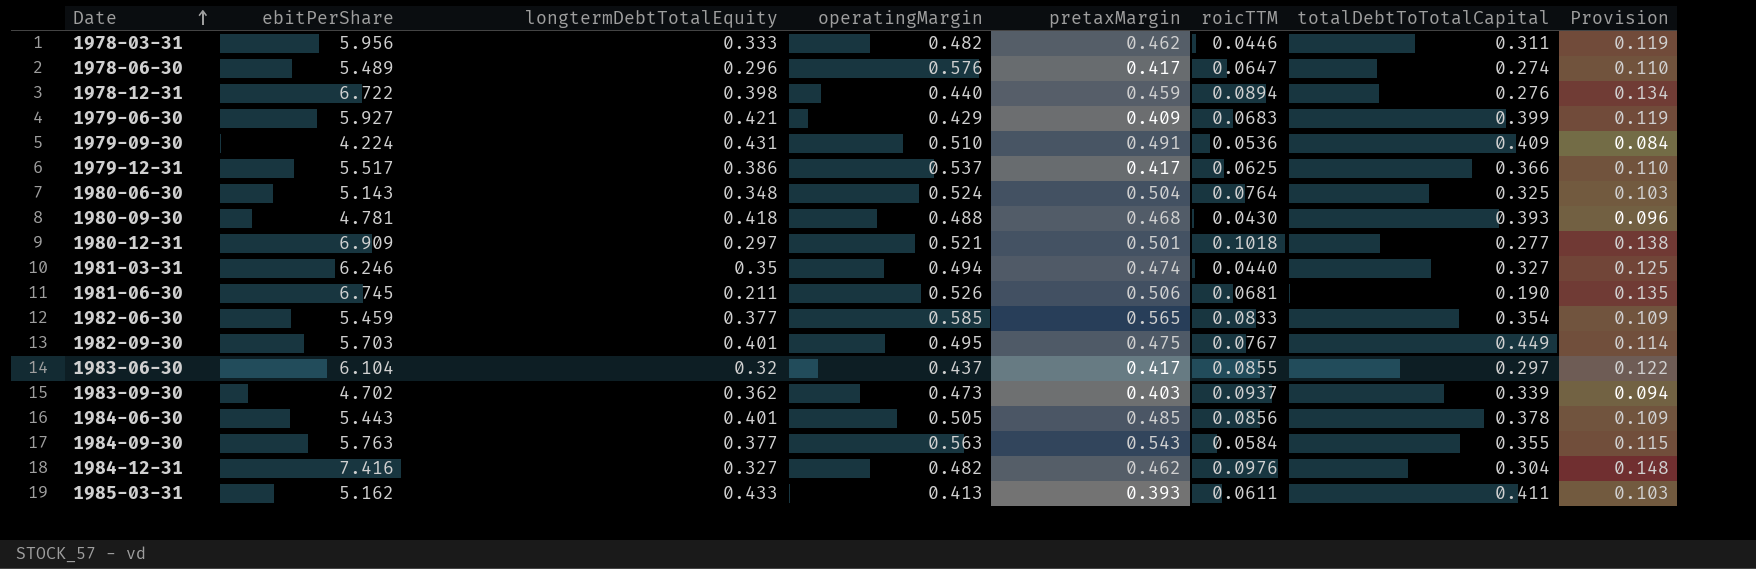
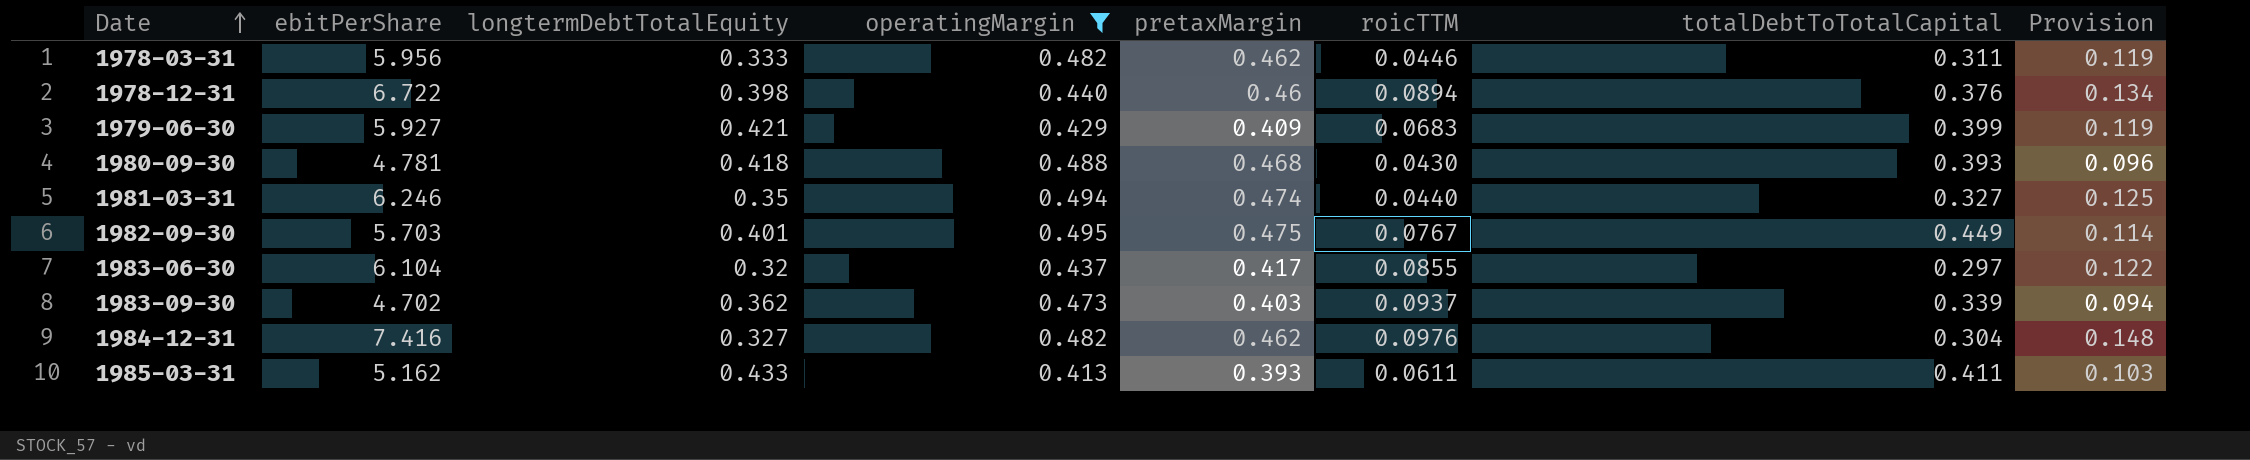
filter: none -> operatingMargin <= 0.495
1978-12-31 | pretaxMargin: 0.459 -> 0.46
1978-12-31 | totalDebtToTotalCapital: 0.276 -> 0.376

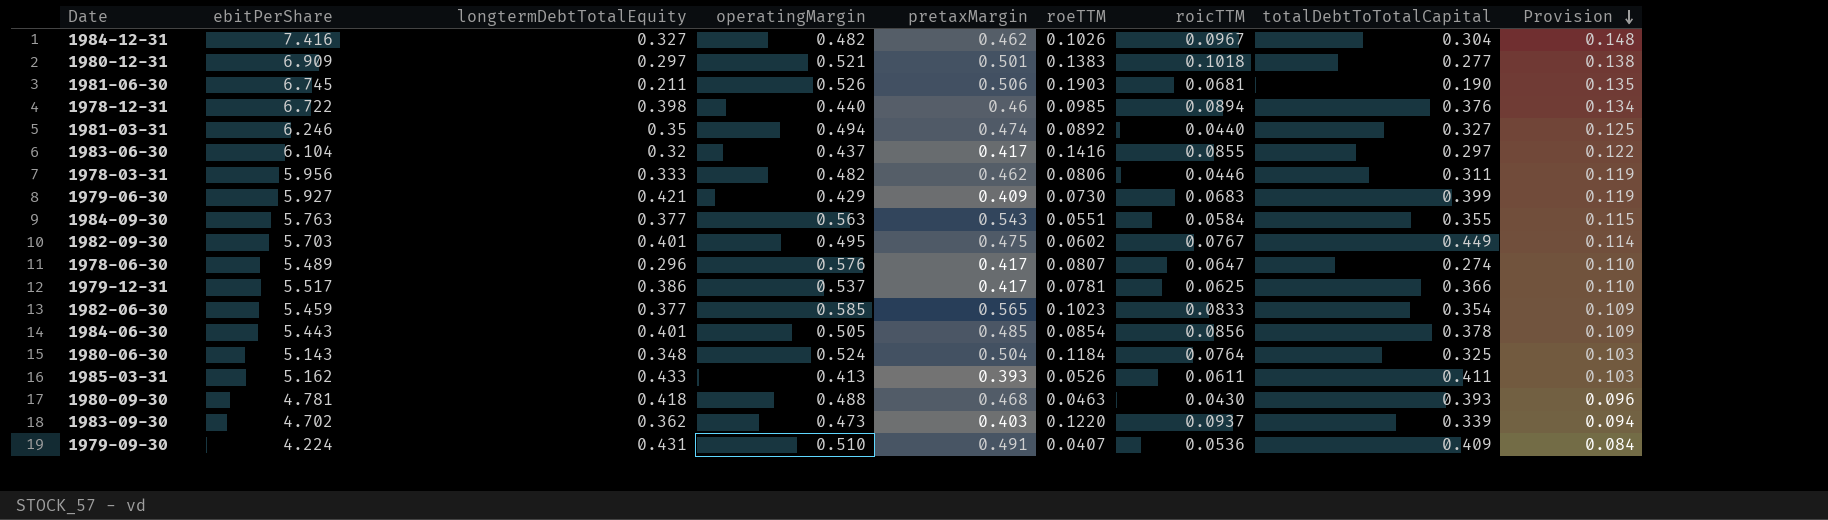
filter: operatingMargin <= 0.495 -> none
row order: Date ascending -> Provision descending
column roeTTM | position: none -> 6
1984-12-31 | roicTTM: 0.0976 -> 0.0967

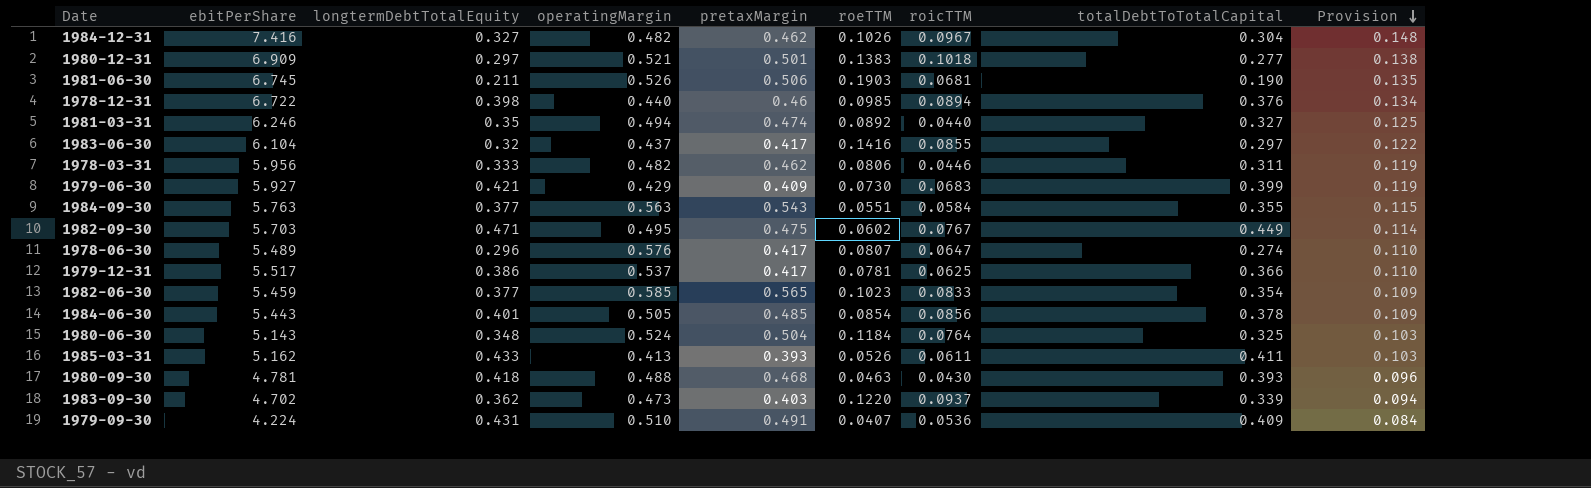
1982-09-30 | longtermDebtTotalEquity: 0.401 -> 0.471

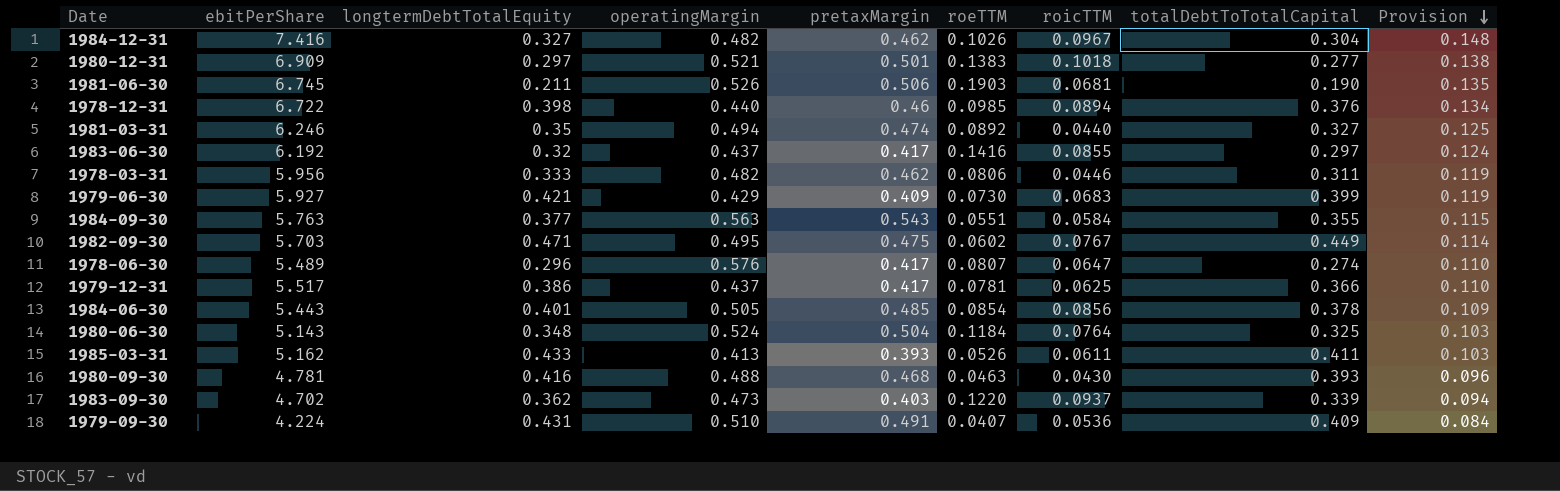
row 1982-06-30: 5.459 | 0.377 | 0.585 | 0.565 | 0.1023 | 0.0833 | 0.354 | 0.109 -> none
1983-06-30 | ebitPerShare: 6.104 -> 6.192
1983-06-30 | Provision: 0.122 -> 0.124
1979-12-31 | operatingMargin: 0.537 -> 0.437
1980-09-30 | longtermDebtTotalEquity: 0.418 -> 0.416

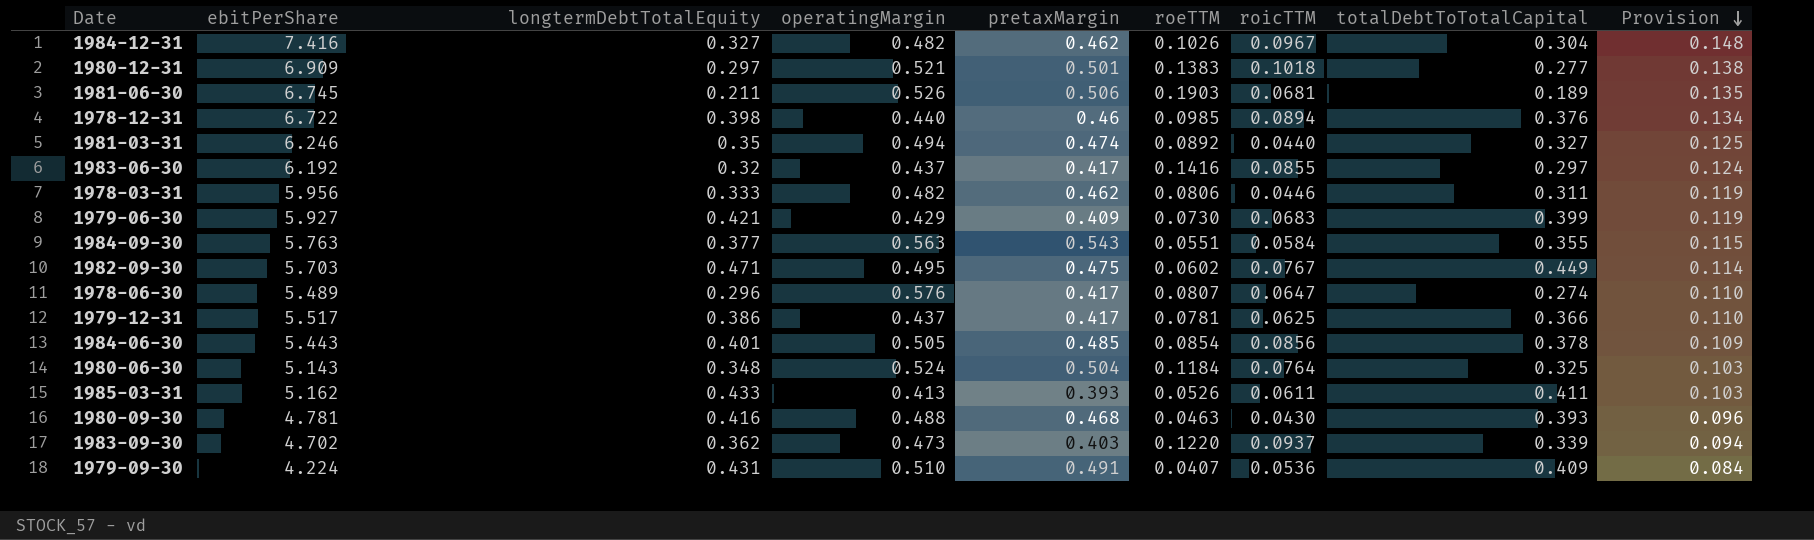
1981-06-30 | totalDebtToTotalCapital: 0.190 -> 0.189

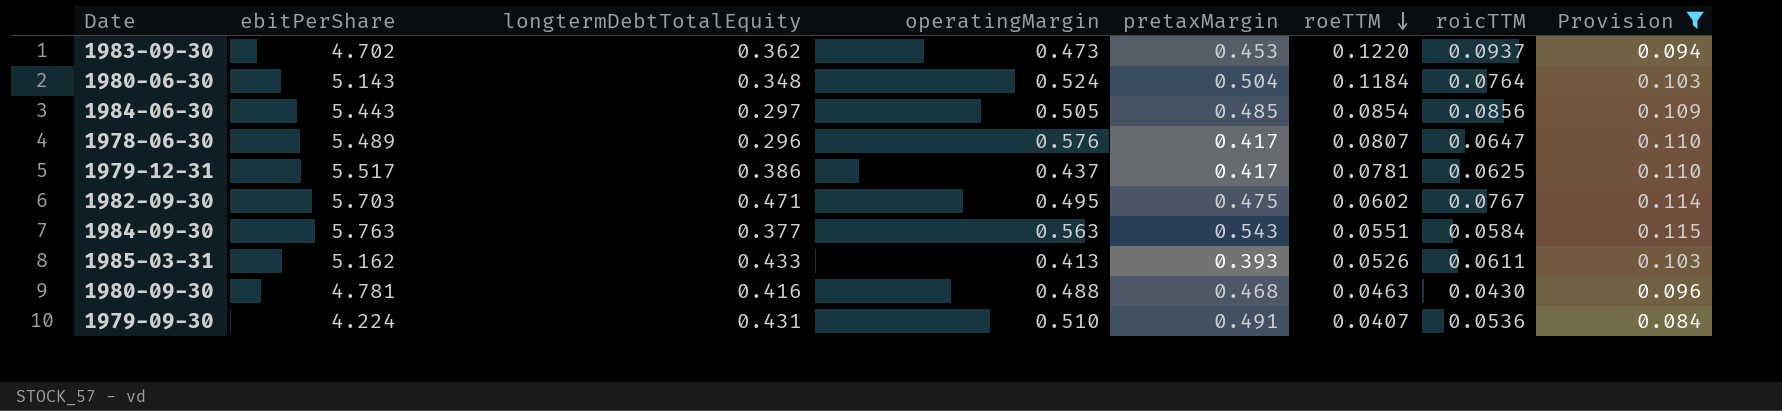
filter: none -> Provision <= 0.115
row order: Provision descending -> roeTTM descending
column totalDebtToTotalCapital | position: 8 -> none
1983-09-30 | pretaxMargin: 0.403 -> 0.453
1984-06-30 | longtermDebtTotalEquity: 0.401 -> 0.297

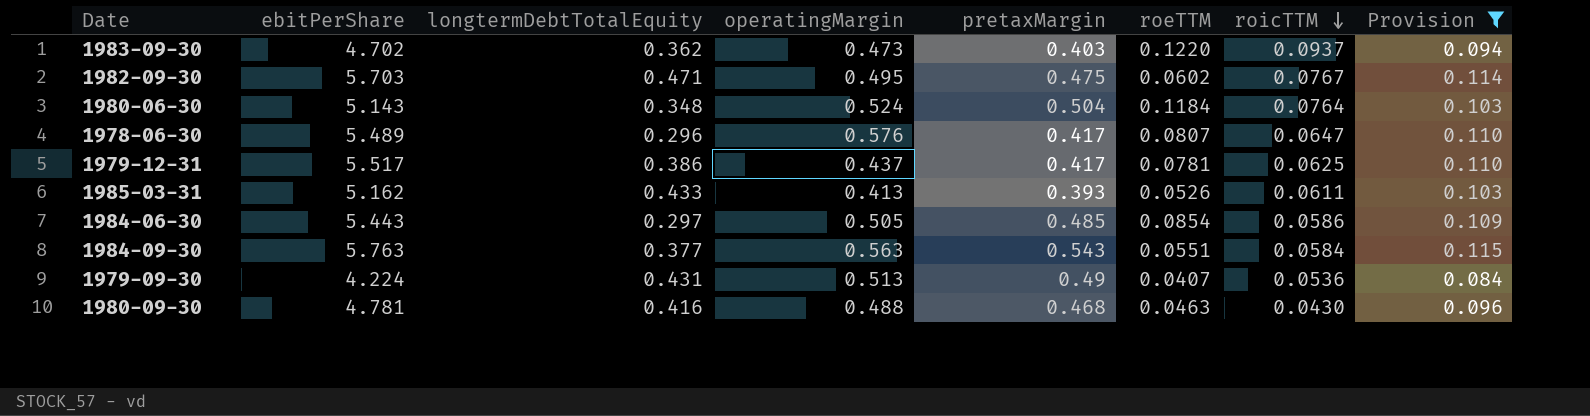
row order: roeTTM descending -> roicTTM descending
1983-09-30 | pretaxMargin: 0.453 -> 0.403
1984-06-30 | roicTTM: 0.0856 -> 0.0586
1979-09-30 | operatingMargin: 0.510 -> 0.513
1979-09-30 | pretaxMargin: 0.491 -> 0.49

